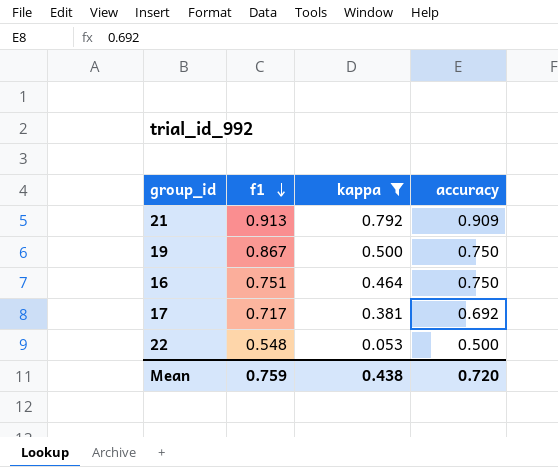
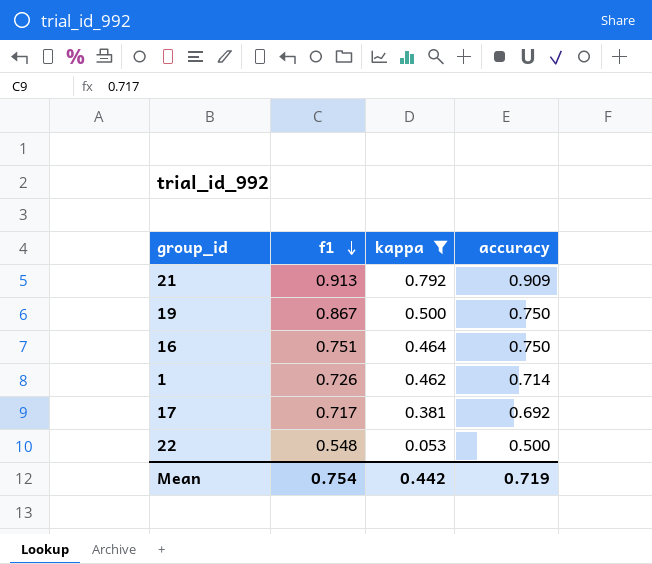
row 1: none -> 0.726 | 0.462 | 0.714
Mean | f1: 0.759 -> 0.754
Mean | kappa: 0.438 -> 0.442
Mean | accuracy: 0.720 -> 0.719

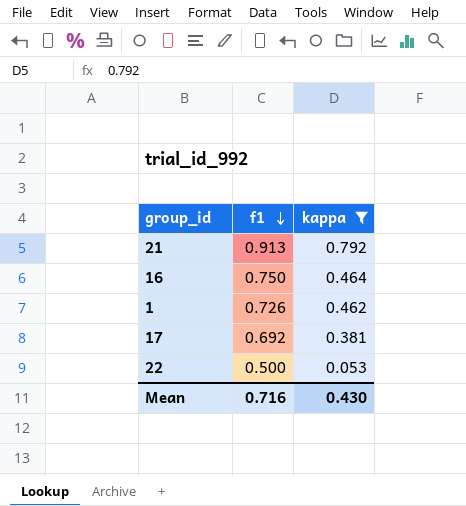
column accuracy | position: 4 -> none
row 19: 0.867 | 0.500 | 0.750 -> none
16 | f1: 0.751 -> 0.750
17 | f1: 0.717 -> 0.692
22 | f1: 0.548 -> 0.500
Mean | f1: 0.754 -> 0.716
Mean | kappa: 0.442 -> 0.430

